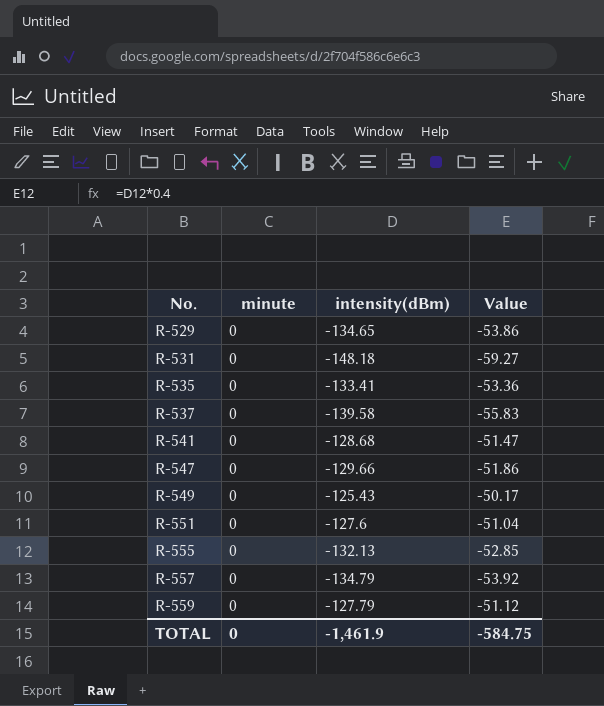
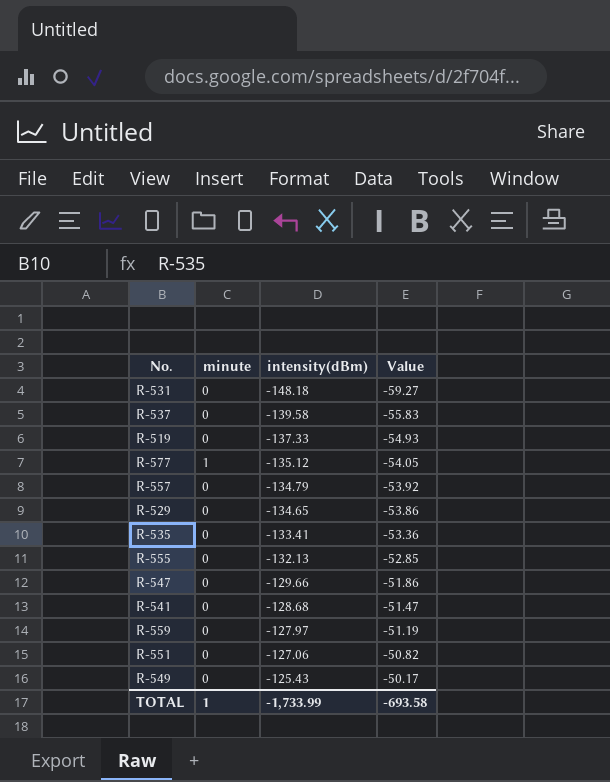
row order: No. ascending -> intensity(dBm) ascending
row R-519: none -> 0 | -137.33 | -54.93
row R-577: none -> 1 | -135.12 | -54.05
R-559 | intensity(dBm): -127.79 -> -127.97
R-559 | Value: -51.12 -> -51.19
R-551 | intensity(dBm): -127.6 -> -127.06
R-551 | Value: -51.04 -> -50.82
TOTAL | minute: 0 -> 1
TOTAL | intensity(dBm): -1,461.9 -> -1,733.99
TOTAL | Value: -584.75 -> -693.58

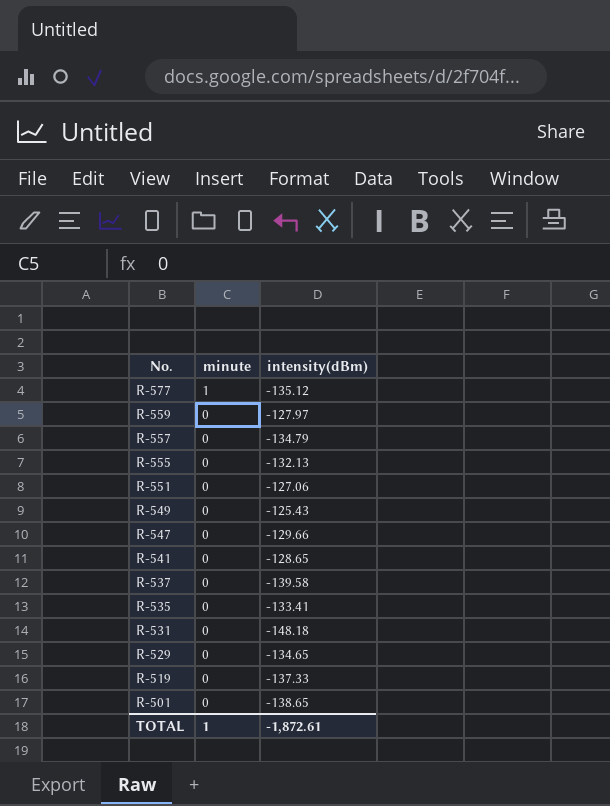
row order: intensity(dBm) ascending -> No. descending
column Value | formula: [intensity(dBm)] * 0.4 -> none
R-541 | intensity(dBm): -128.68 -> -128.65
row R-501: none -> 0 | -138.65
TOTAL | intensity(dBm): -1,733.99 -> -1,872.61

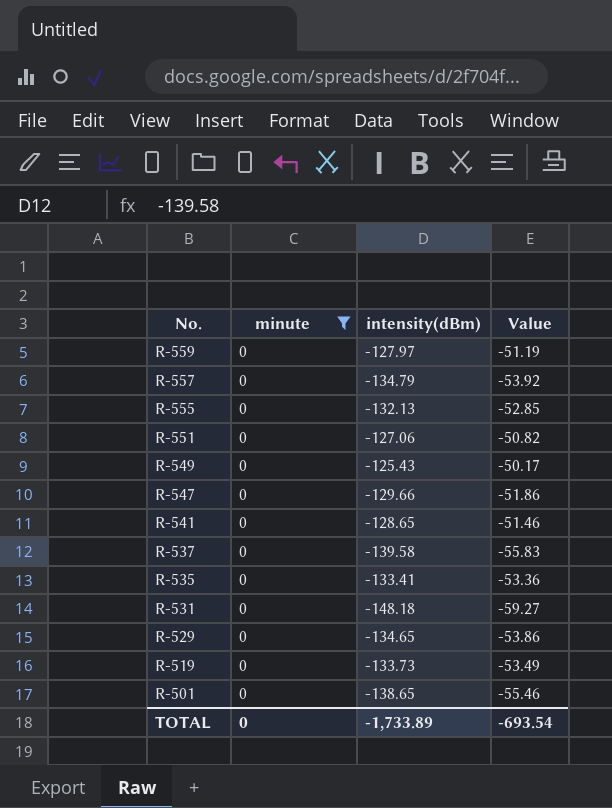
filter: none -> minute = 0
column Value | formula: none -> [intensity(dBm)] * 0.4
R-519 | intensity(dBm): -137.33 -> -133.73
TOTAL | minute: 1 -> 0
TOTAL | intensity(dBm): -1,872.61 -> -1,733.89

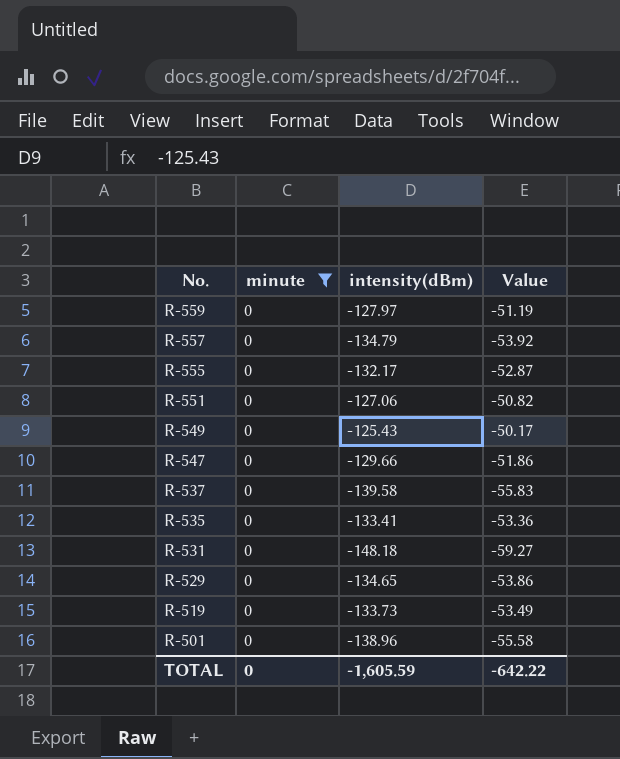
row R-541: 0 | -128.65 | -51.46 -> none
R-555 | intensity(dBm): -132.13 -> -132.17
R-555 | Value: -52.85 -> -52.87
R-501 | intensity(dBm): -138.65 -> -138.96
R-501 | Value: -55.46 -> -55.58
TOTAL | intensity(dBm): -1,733.89 -> -1,605.59
TOTAL | Value: -693.54 -> -642.22

